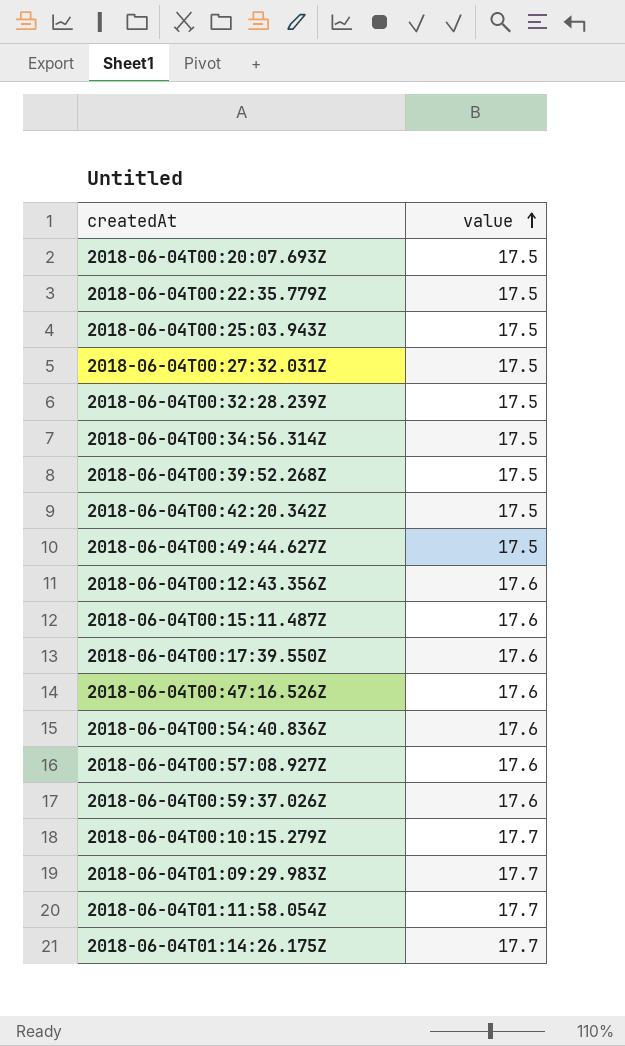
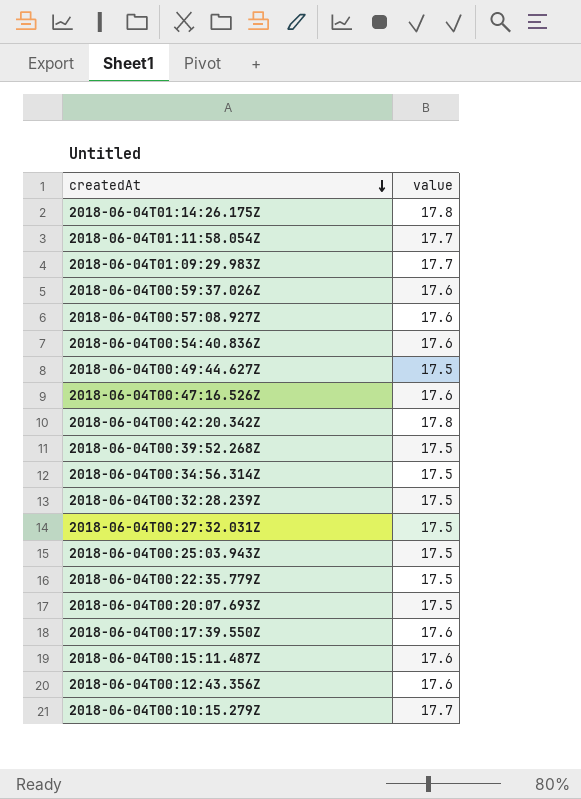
row order: value ascending -> createdAt descending
2018-06-04T01:14:26.175Z | value: 17.7 -> 17.8
2018-06-04T00:42:20.342Z | value: 17.5 -> 17.8

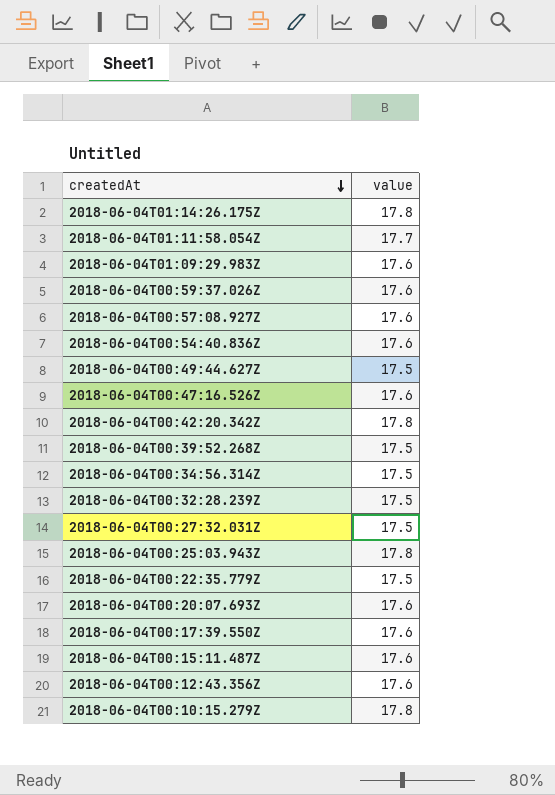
2018-06-04T01:09:29.983Z | value: 17.7 -> 17.6
2018-06-04T00:25:03.943Z | value: 17.5 -> 17.8
2018-06-04T00:20:07.693Z | value: 17.5 -> 17.6
2018-06-04T00:10:15.279Z | value: 17.7 -> 17.8

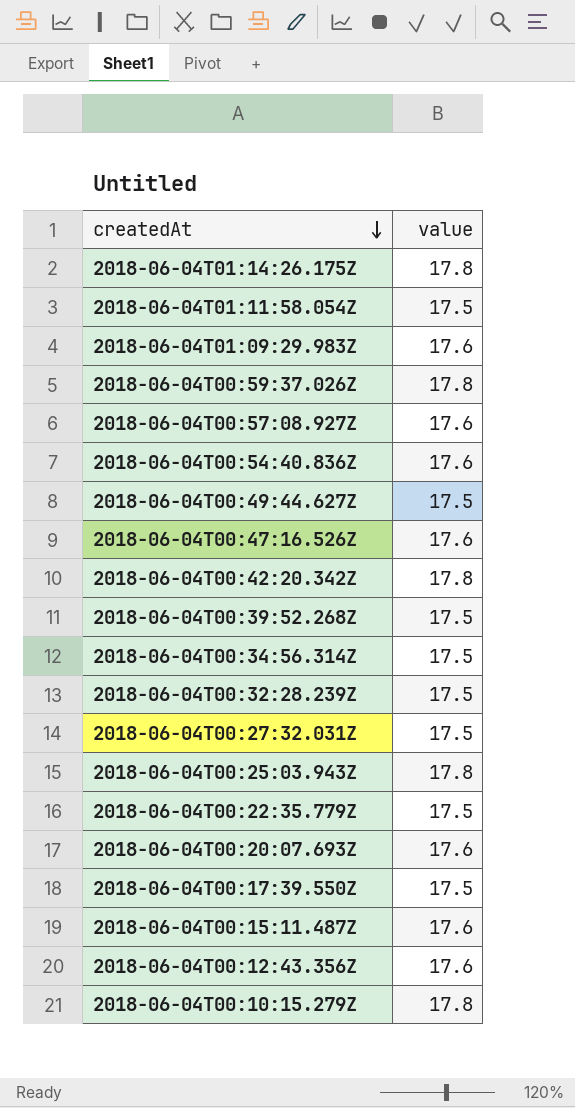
2018-06-04T01:11:58.054Z | value: 17.7 -> 17.5
2018-06-04T00:59:37.026Z | value: 17.6 -> 17.8
2018-06-04T00:17:39.550Z | value: 17.6 -> 17.5

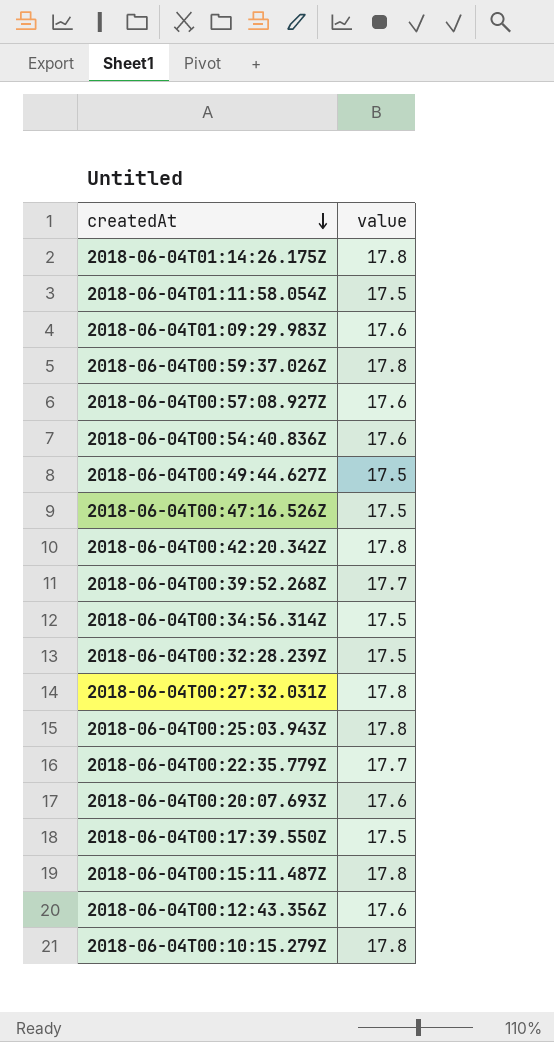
2018-06-04T00:47:16.526Z | value: 17.6 -> 17.5
2018-06-04T00:39:52.268Z | value: 17.5 -> 17.7
2018-06-04T00:27:32.031Z | value: 17.5 -> 17.8
2018-06-04T00:22:35.779Z | value: 17.5 -> 17.7
2018-06-04T00:15:11.487Z | value: 17.6 -> 17.8

